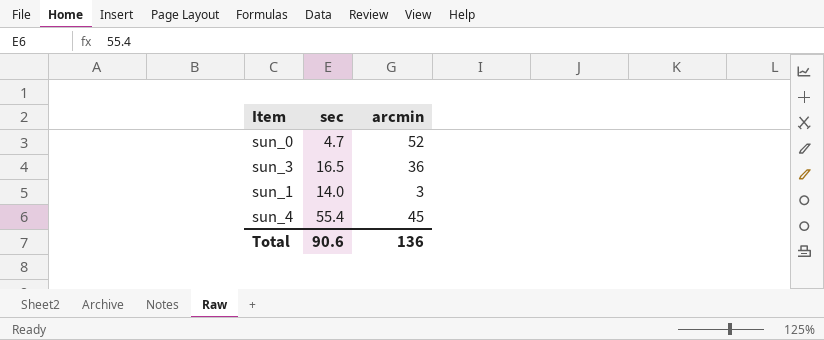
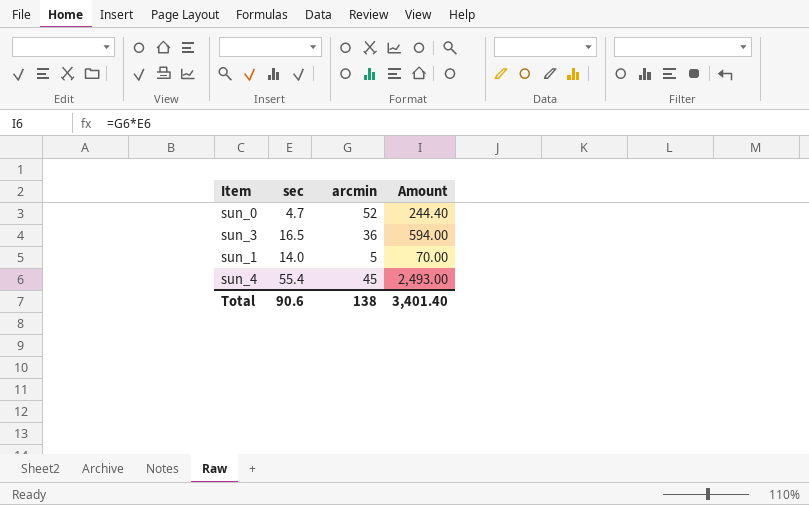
column Amount | formula: none -> [sec] * [arcmin]
sun_1 | arcmin: 3 -> 5
Total | arcmin: 136 -> 138

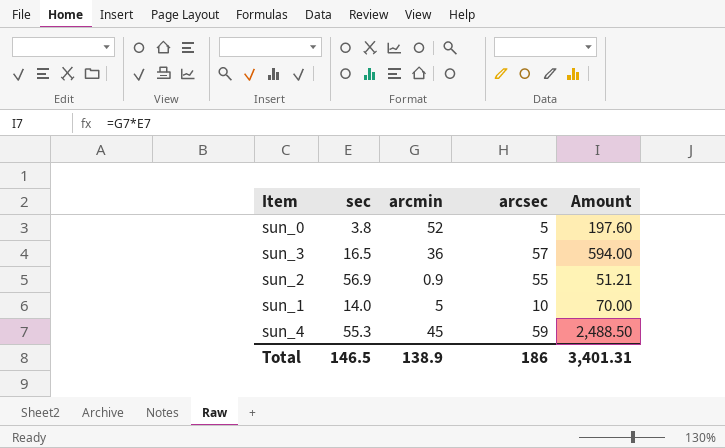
column arcsec | position: none -> 4
sun_0 | sec: 4.7 -> 3.8
sun_0 | Amount: 244.40 -> 197.60
row sun_2: none -> 56.9 | 0.9 | 55 | 51.21
sun_4 | sec: 55.4 -> 55.3
sun_4 | Amount: 2,493.00 -> 2,488.50
Total | sec: 90.6 -> 146.5
Total | arcmin: 138 -> 138.9
Total | Amount: 3,401.40 -> 3,401.31

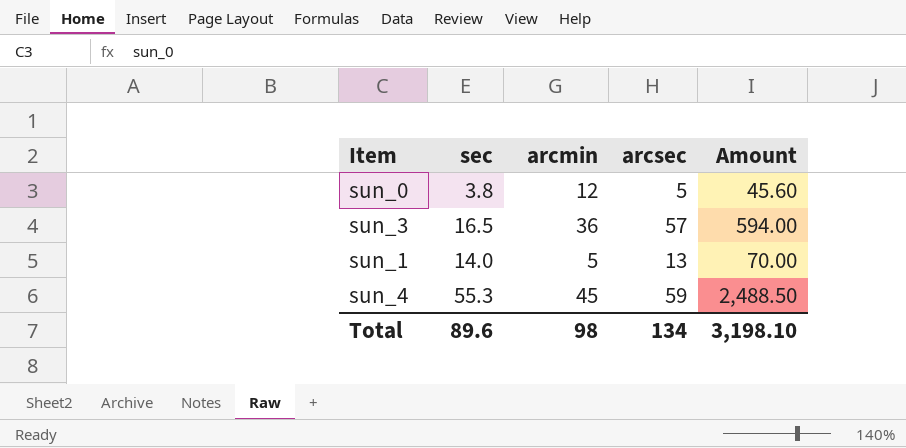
row sun_2: 56.9 | 0.9 | 55 | 51.21 -> none
sun_0 | arcmin: 52 -> 12
sun_0 | Amount: 197.60 -> 45.60
sun_1 | arcsec: 10 -> 13
Total | sec: 146.5 -> 89.6
Total | arcmin: 138.9 -> 98
Total | arcsec: 186 -> 134
Total | Amount: 3,401.31 -> 3,198.10

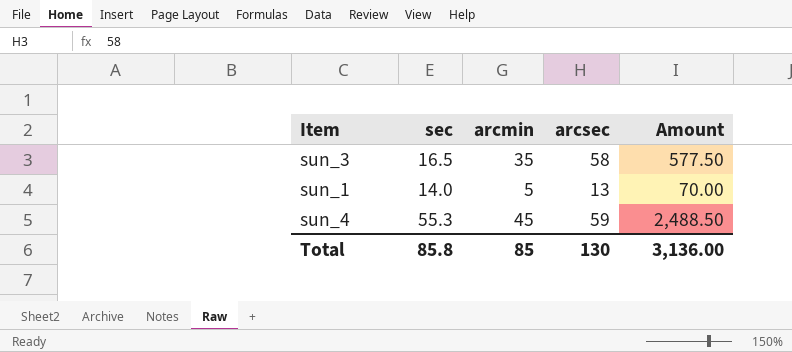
row sun_0: 3.8 | 12 | 5 | 45.60 -> none
sun_3 | arcmin: 36 -> 35
sun_3 | arcsec: 57 -> 58
sun_3 | Amount: 594.00 -> 577.50
Total | sec: 89.6 -> 85.8
Total | arcmin: 98 -> 85
Total | arcsec: 134 -> 130
Total | Amount: 3,198.10 -> 3,136.00

